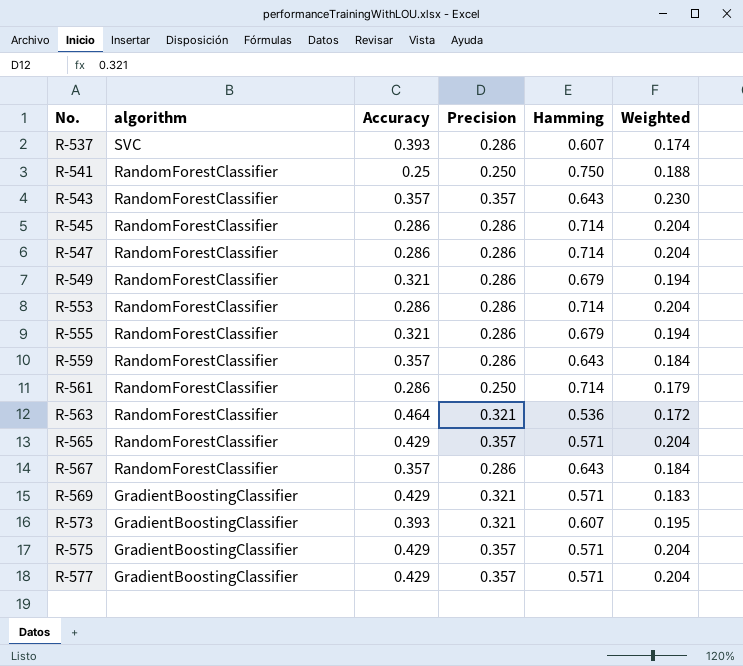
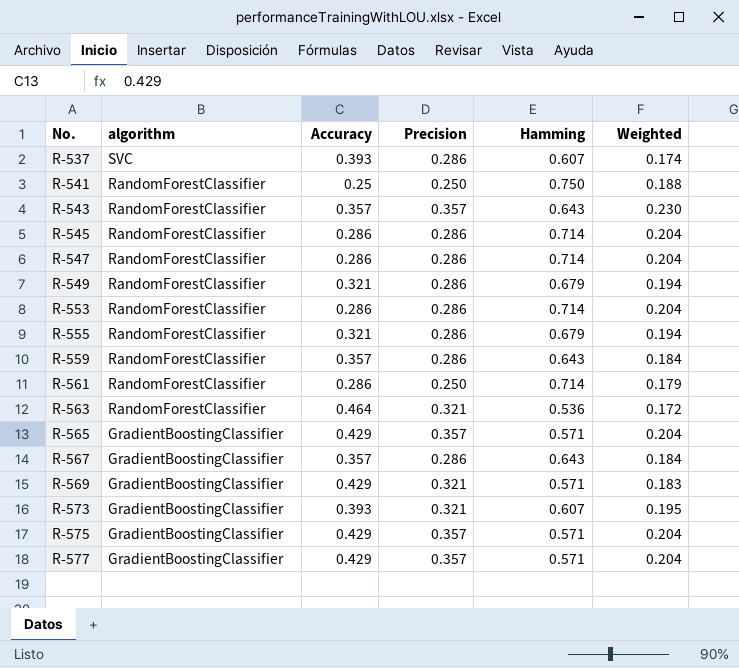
R-565 | algorithm: RandomForestClassifier -> GradientBoostingClassifier
R-567 | algorithm: RandomForestClassifier -> GradientBoostingClassifier

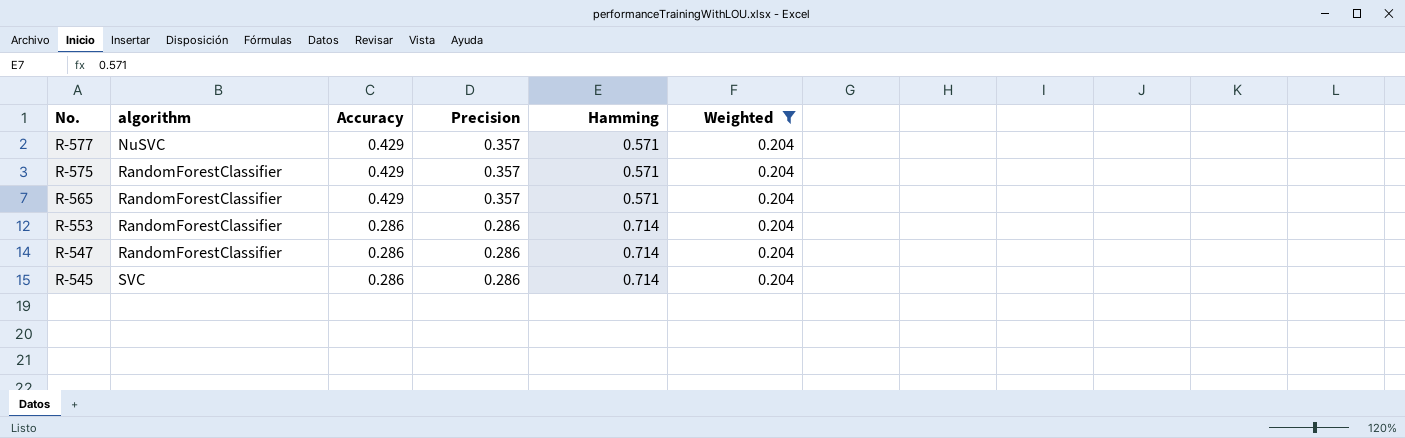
filter: none -> Weighted = 0.204
row order: No. ascending -> No. descending
R-577 | algorithm: GradientBoostingClassifier -> NuSVC
R-575 | algorithm: GradientBoostingClassifier -> RandomForestClassifier
R-565 | algorithm: GradientBoostingClassifier -> RandomForestClassifier
R-545 | algorithm: RandomForestClassifier -> SVC

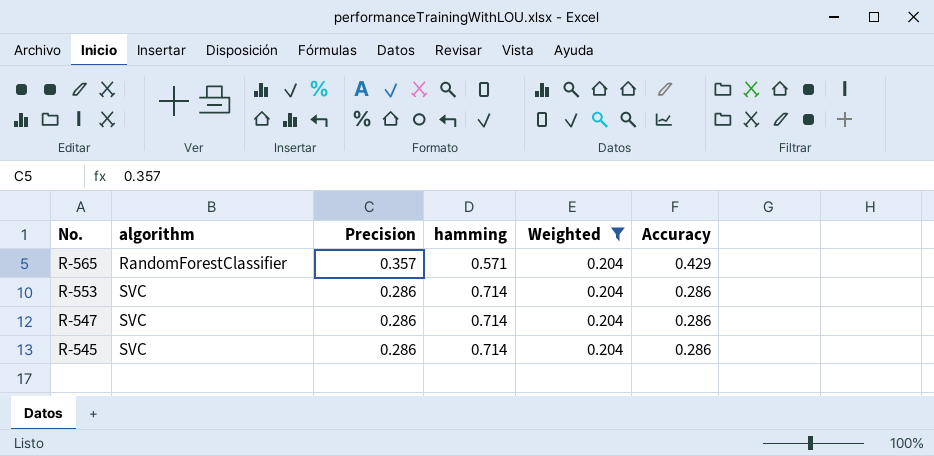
column name: Hamming -> hamming
column Accuracy | position: 3 -> 6
row R-577: NuSVC | 0.429 | 0.357 | 0.571 | 0.204 -> none
row R-575: RandomForestClassifier | 0.429 | 0.357 | 0.571 | 0.204 -> none
R-553 | algorithm: RandomForestClassifier -> SVC
R-547 | algorithm: RandomForestClassifier -> SVC

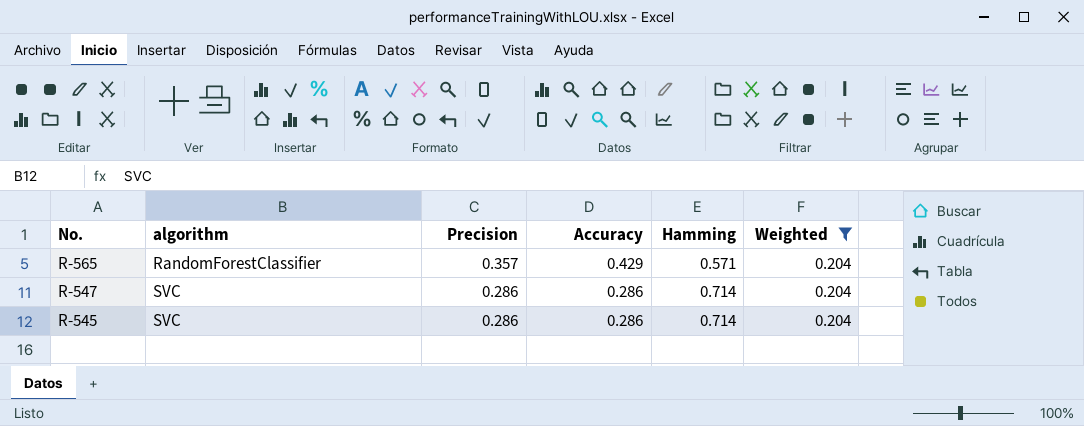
column Accuracy | position: 6 -> 4
column name: hamming -> Hamming
row R-553: SVC | 0.286 | 0.714 | 0.204 | 0.286 -> none

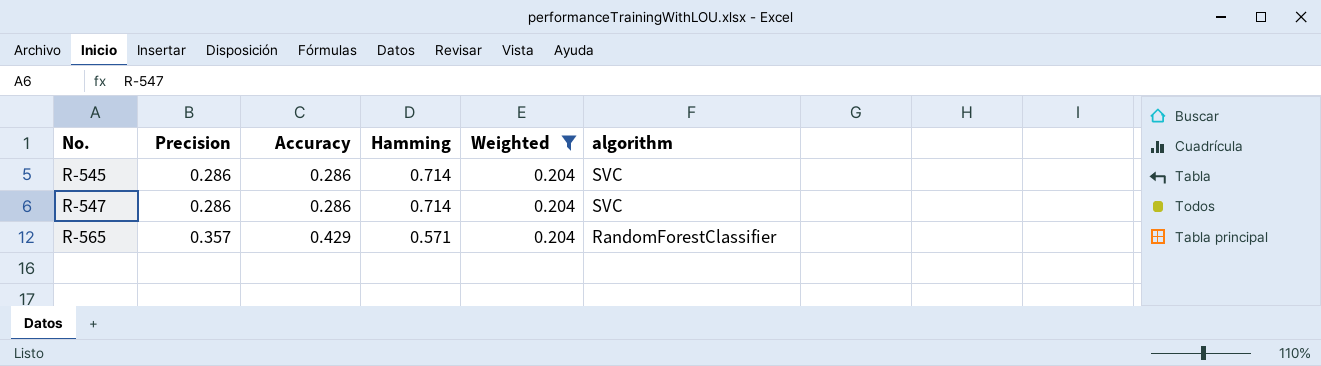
row order: No. descending -> No. ascending
column algorithm | position: 2 -> 6

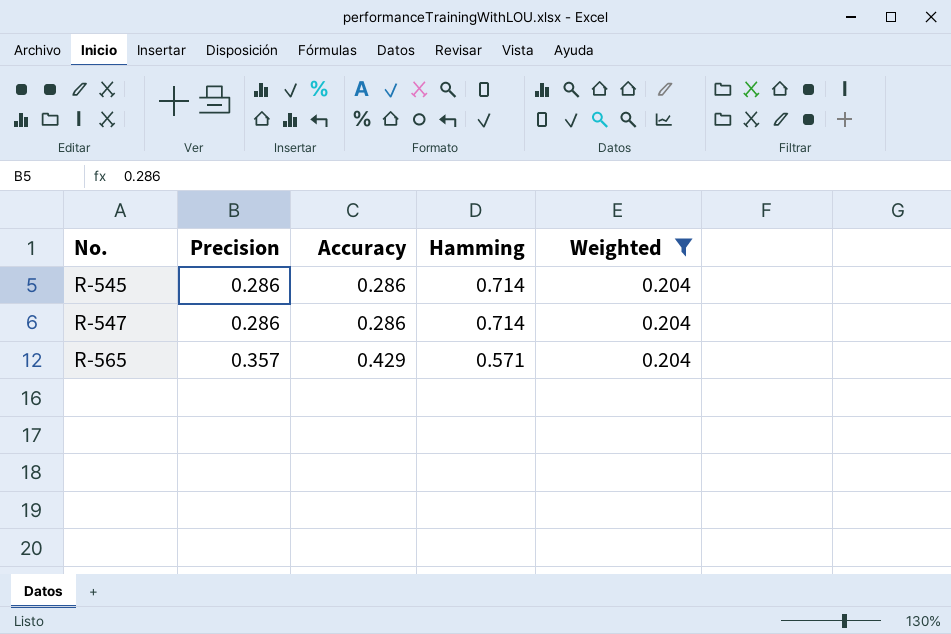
column algorithm | position: 6 -> none

